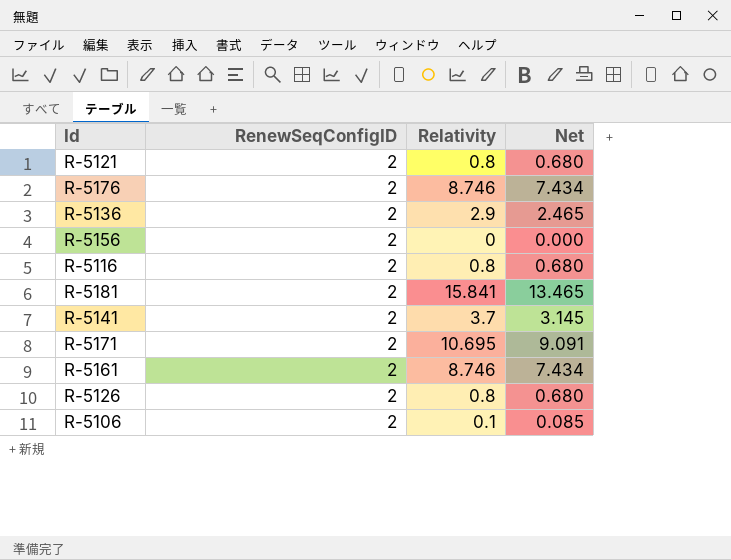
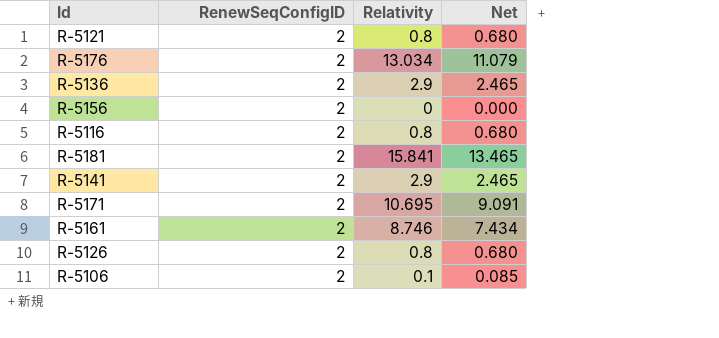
R-5176 | Relativity: 8.746 -> 13.034
R-5176 | Net: 7.434 -> 11.079
R-5141 | Relativity: 3.7 -> 2.9
R-5141 | Net: 3.145 -> 2.465

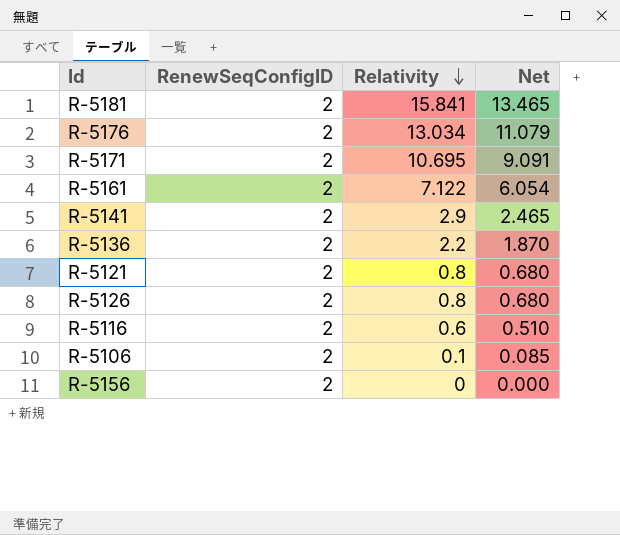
row order: none -> Relativity descending
R-5161 | Relativity: 8.746 -> 7.122
R-5161 | Net: 7.434 -> 6.054
R-5136 | Relativity: 2.9 -> 2.2
R-5136 | Net: 2.465 -> 1.870
R-5116 | Relativity: 0.8 -> 0.6
R-5116 | Net: 0.680 -> 0.510

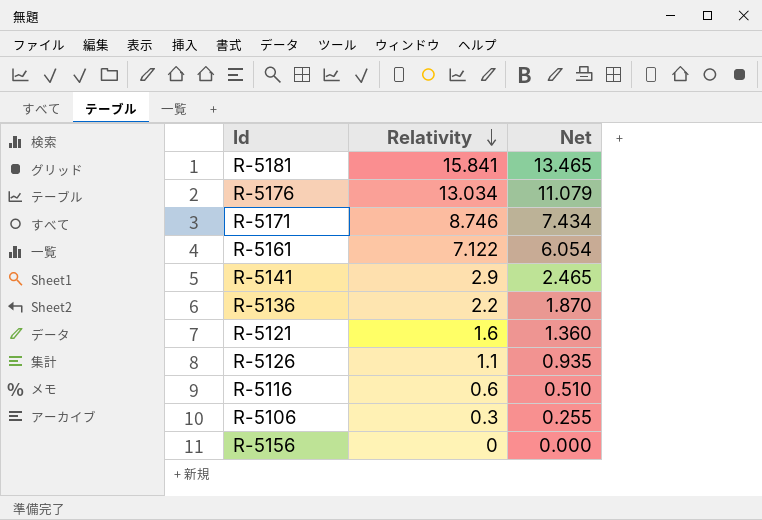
column RenewSeqConfigID | position: 2 -> none
R-5171 | Relativity: 10.695 -> 8.746
R-5171 | Net: 9.091 -> 7.434
R-5121 | Relativity: 0.8 -> 1.6
R-5121 | Net: 0.680 -> 1.360
R-5126 | Relativity: 0.8 -> 1.1
R-5126 | Net: 0.680 -> 0.935
R-5106 | Relativity: 0.1 -> 0.3
R-5106 | Net: 0.085 -> 0.255

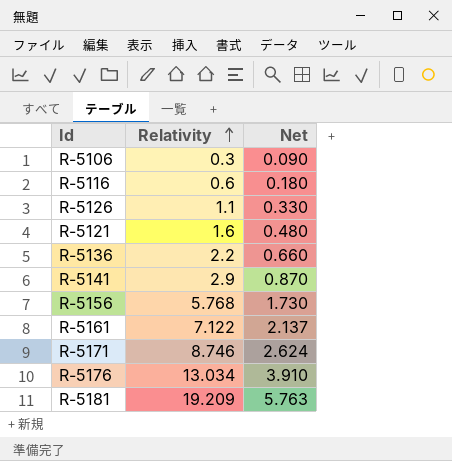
row order: Relativity descending -> Relativity ascending
column Net | formula: [Relativity] * 0.85 -> [Relativity] * 0.3
R-5156 | Relativity: 0 -> 5.768
R-5181 | Relativity: 15.841 -> 19.209

